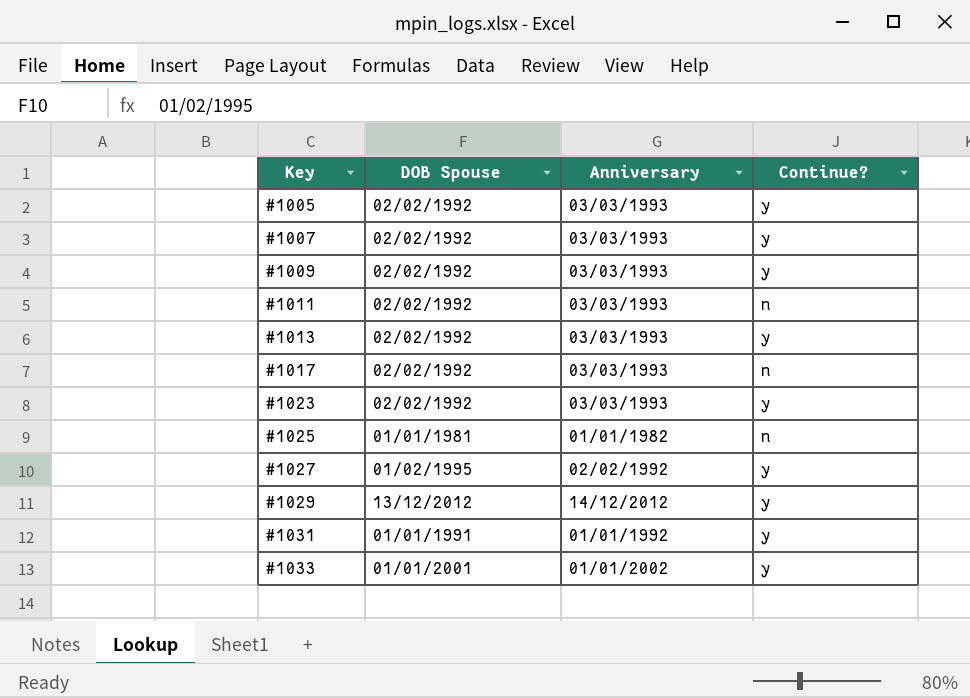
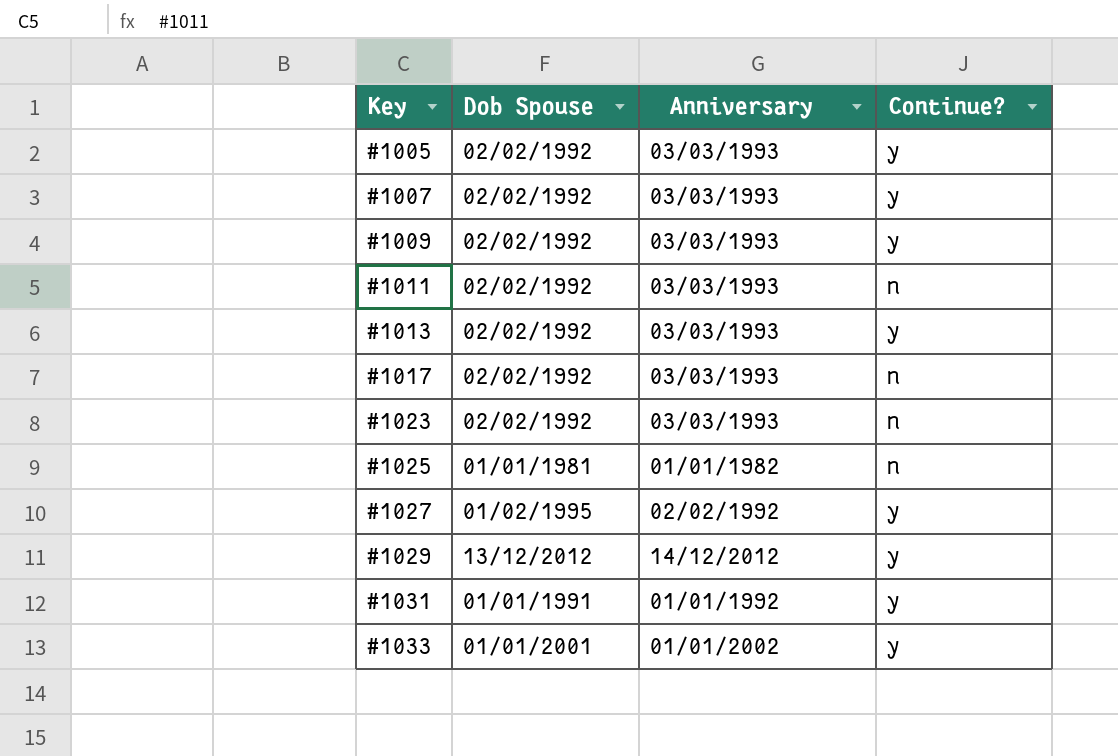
column name: DOB Spouse -> Dob Spouse
#1023 | Continue?: y -> n

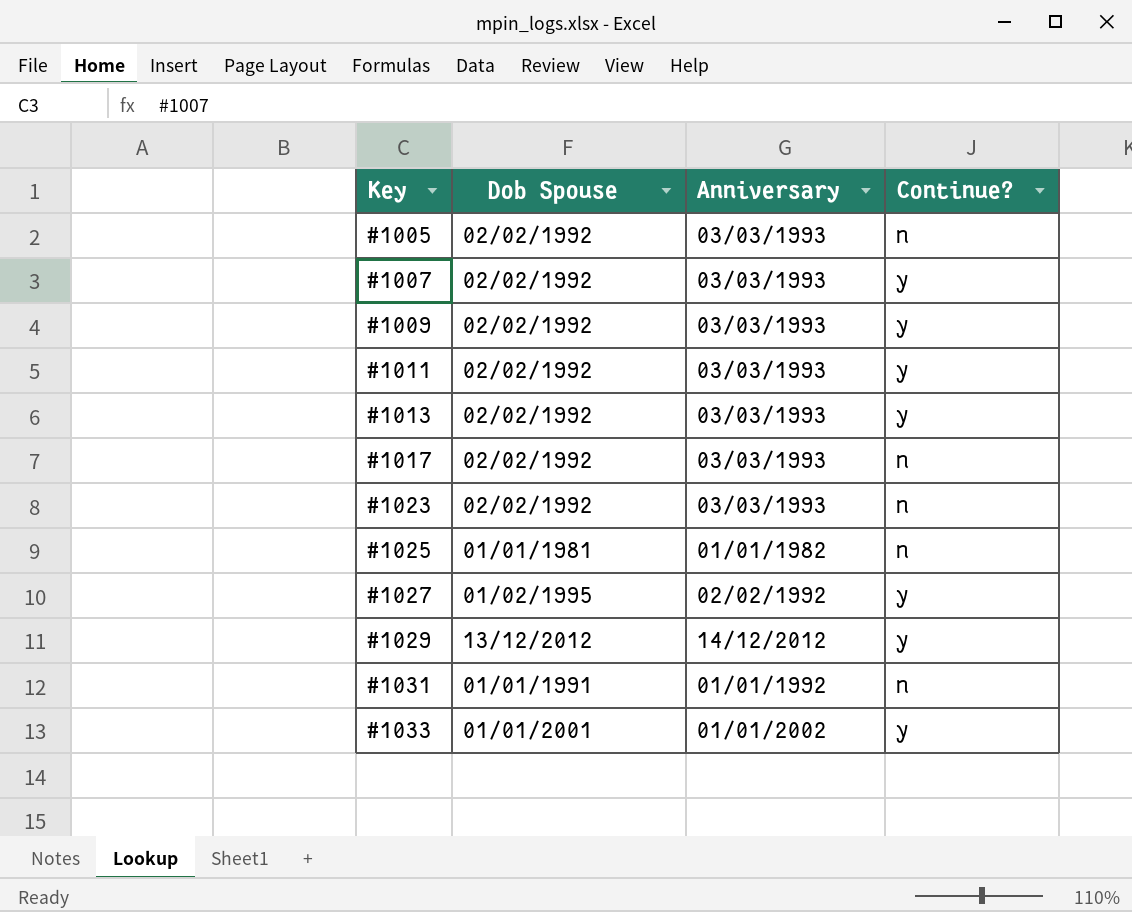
#1005 | Continue?: y -> n
#1011 | Continue?: n -> y
#1031 | Continue?: y -> n

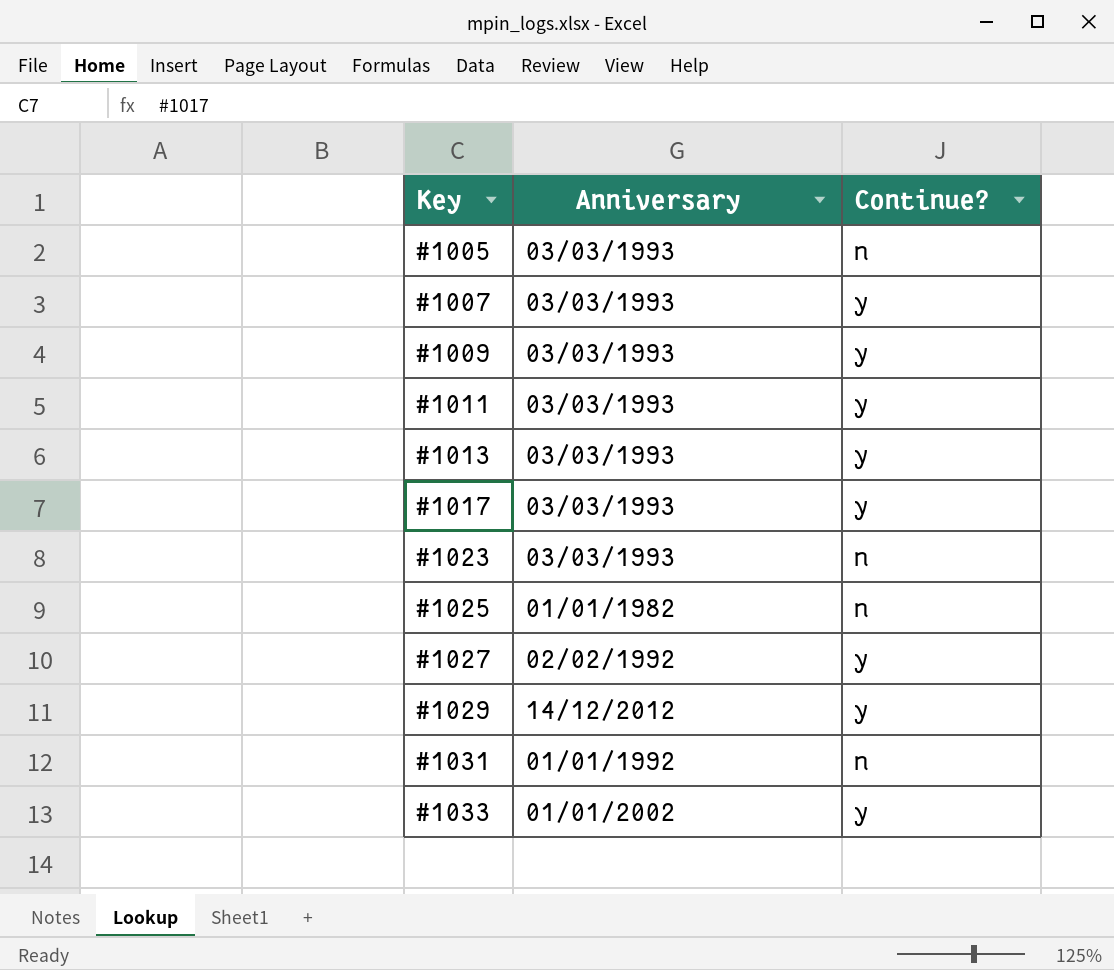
column Dob Spouse | position: 2 -> none
#1017 | Continue?: n -> y

